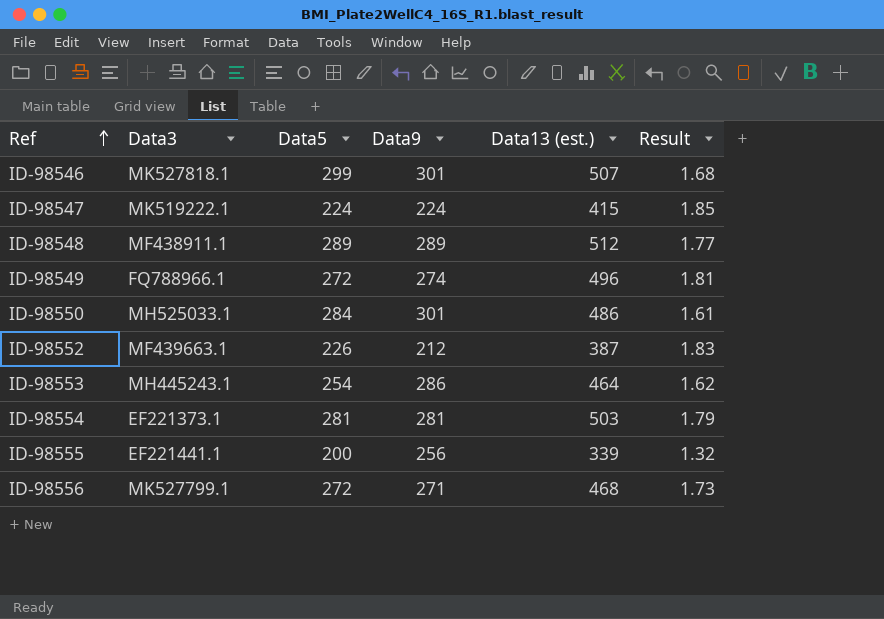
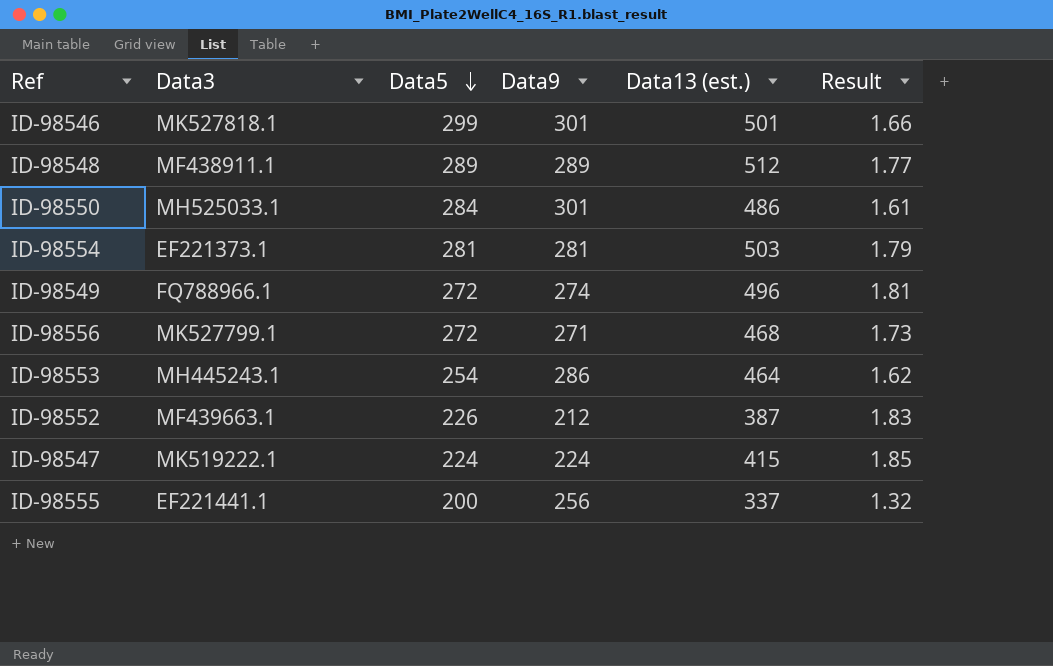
row order: Ref ascending -> Data5 descending
ID-98546 | Data13 (est.): 507 -> 501
ID-98546 | Result: 1.68 -> 1.66
ID-98555 | Data13 (est.): 339 -> 337

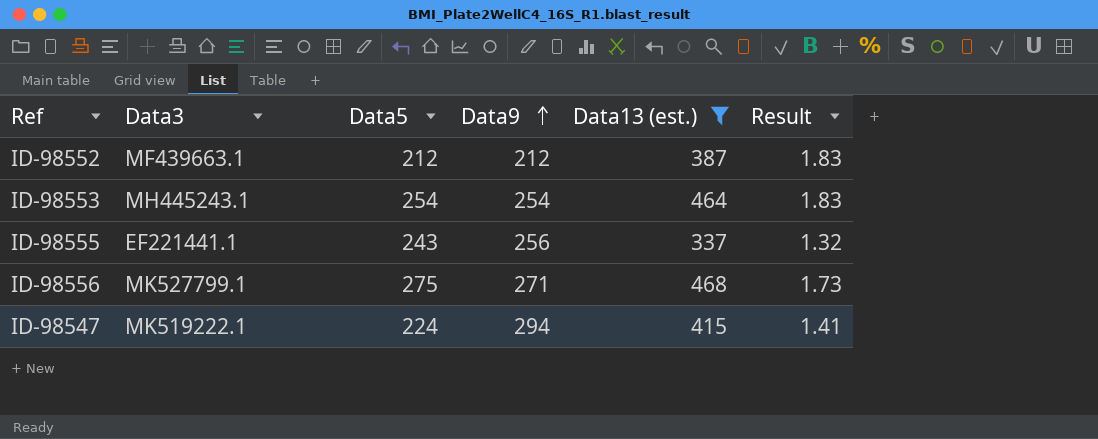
filter: none -> Data13 (est.) <= 468
row order: Data5 descending -> Data9 ascending
ID-98552 | Data5: 226 -> 212
ID-98553 | Data9: 286 -> 254
ID-98553 | Result: 1.62 -> 1.83
ID-98555 | Data5: 200 -> 243
ID-98556 | Data5: 272 -> 275
ID-98547 | Data9: 224 -> 294
ID-98547 | Result: 1.85 -> 1.41

